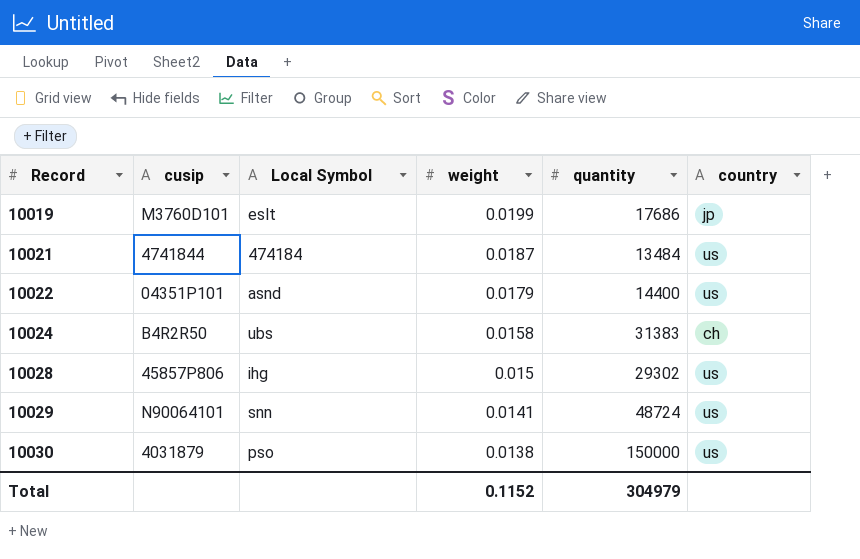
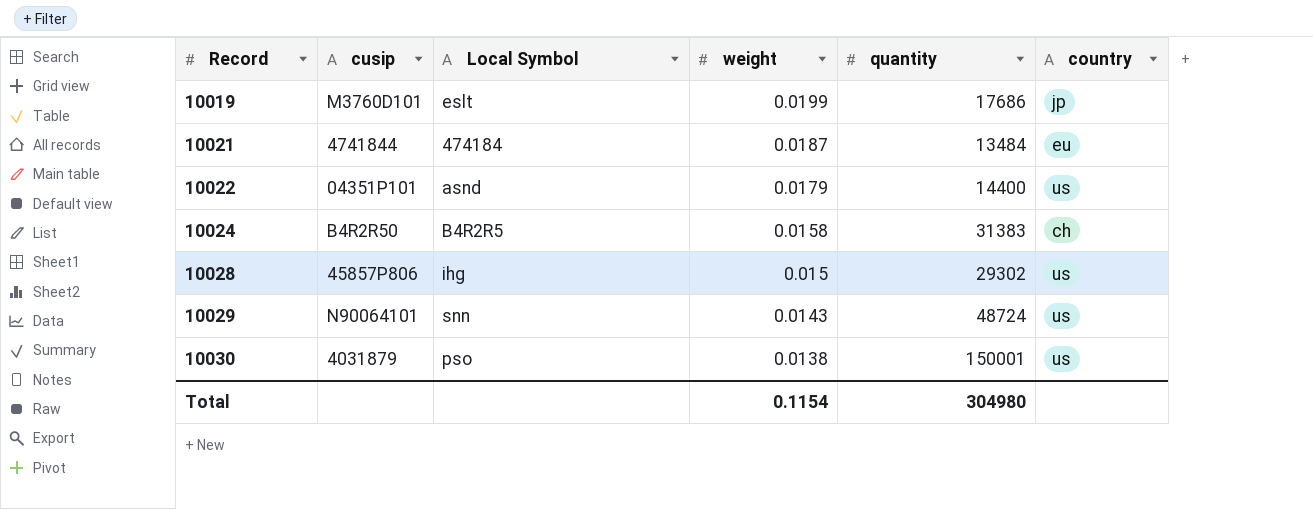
10021 | country: us -> eu
10024 | Local Symbol: ubs -> B4R2R5
10029 | weight: 0.0141 -> 0.0143
10030 | quantity: 150000 -> 150001
Total | weight: 0.1152 -> 0.1154
Total | quantity: 304979 -> 304980

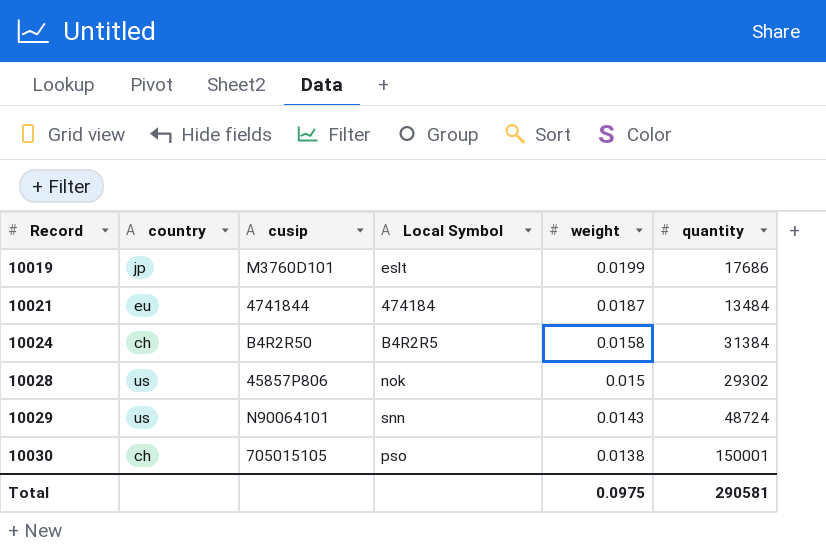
column country | position: 6 -> 2
row 10022: 04351P101 | asnd | 0.0179 | 14400 | us -> none
10024 | quantity: 31383 -> 31384
10028 | Local Symbol: ihg -> nok
10030 | country: us -> ch
10030 | cusip: 4031879 -> 705015105
Total | weight: 0.1154 -> 0.0975
Total | quantity: 304980 -> 290581

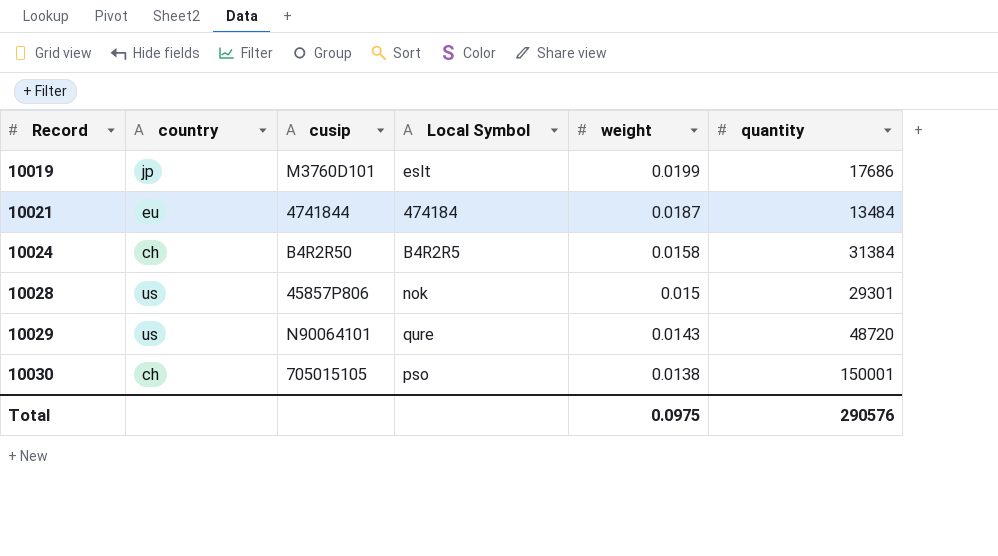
10028 | quantity: 29302 -> 29301
10029 | Local Symbol: snn -> qure
10029 | quantity: 48724 -> 48720
Total | quantity: 290581 -> 290576

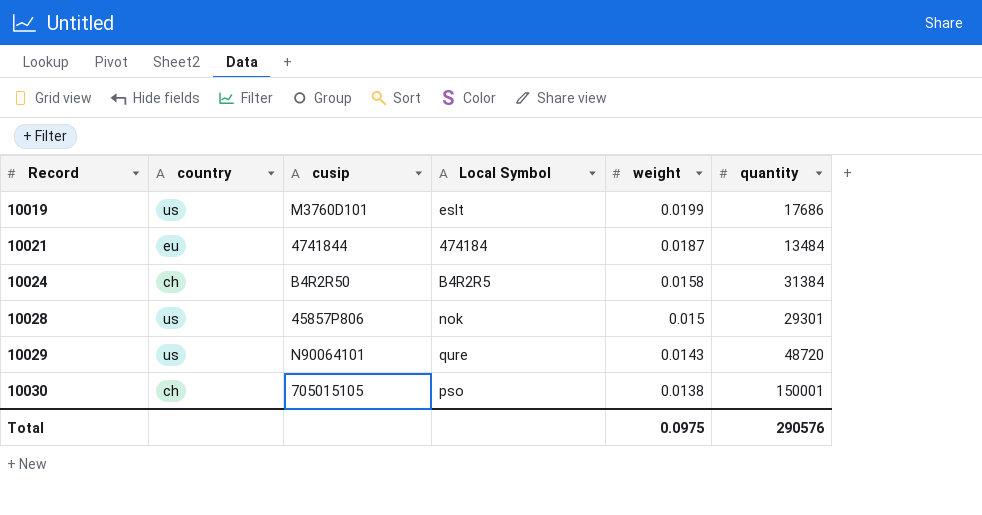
10019 | country: jp -> us

